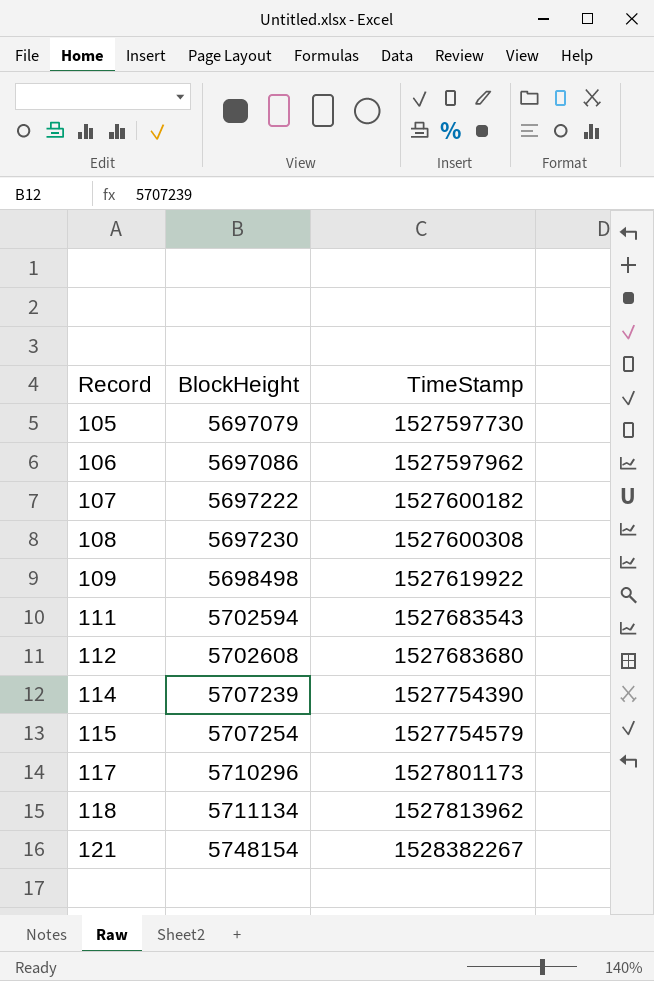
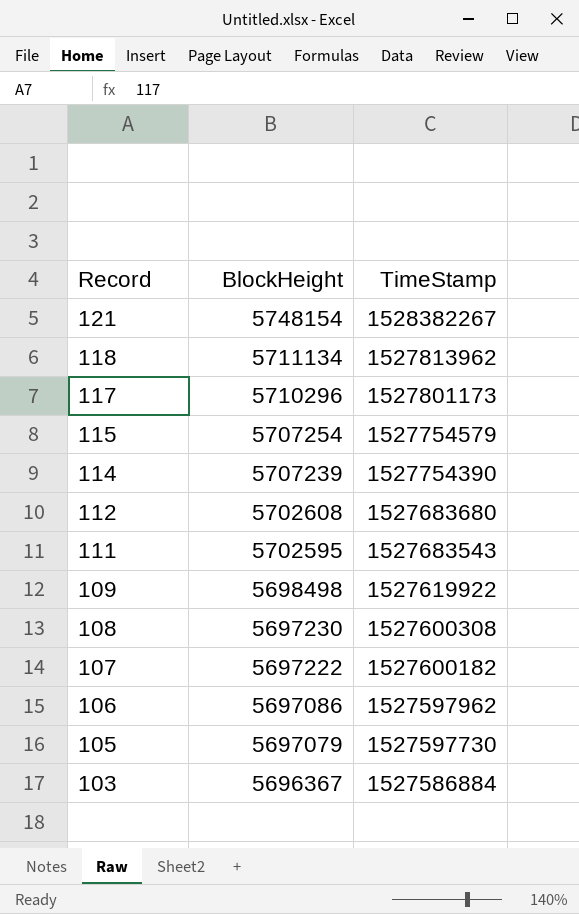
row order: Record ascending -> Record descending
111 | BlockHeight: 5702594 -> 5702595
row 103: none -> 5696367 | 1527586884

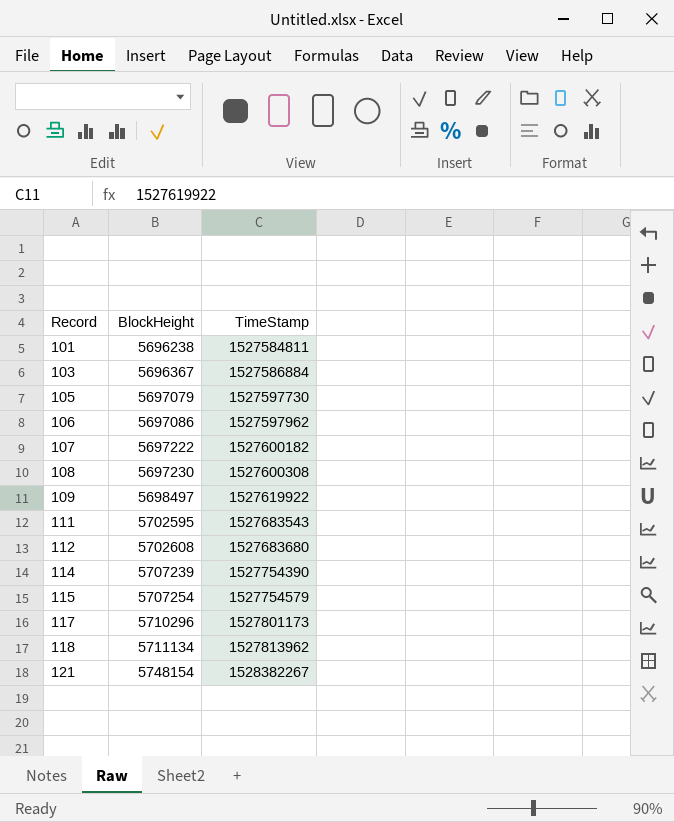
row order: Record descending -> Record ascending
row 101: none -> 5696238 | 1527584811
109 | BlockHeight: 5698498 -> 5698497

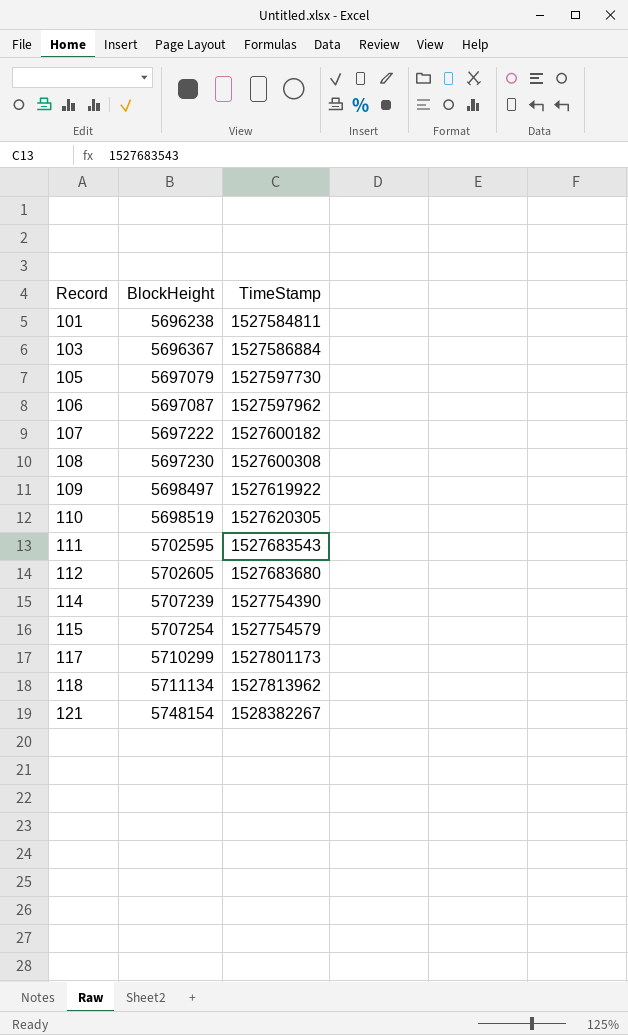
106 | BlockHeight: 5697086 -> 5697087
row 110: none -> 5698519 | 1527620305
112 | BlockHeight: 5702608 -> 5702605
117 | BlockHeight: 5710296 -> 5710299

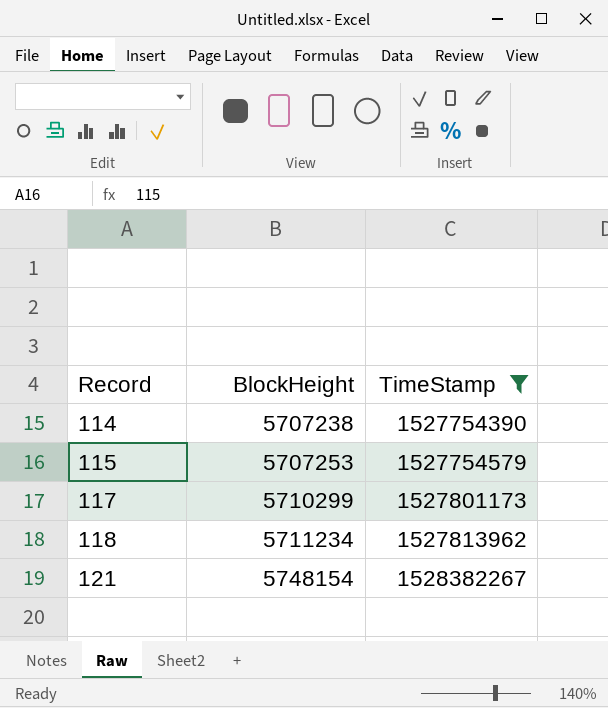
filter: none -> TimeStamp >= 1527754390
114 | BlockHeight: 5707239 -> 5707238
115 | BlockHeight: 5707254 -> 5707253
118 | BlockHeight: 5711134 -> 5711234

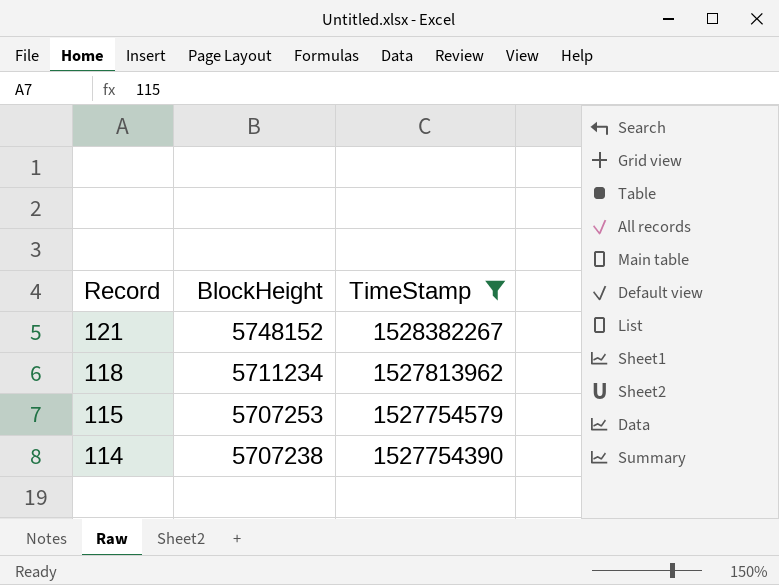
row order: Record ascending -> Record descending
row 117: 5710299 | 1527801173 -> none
121 | BlockHeight: 5748154 -> 5748152

